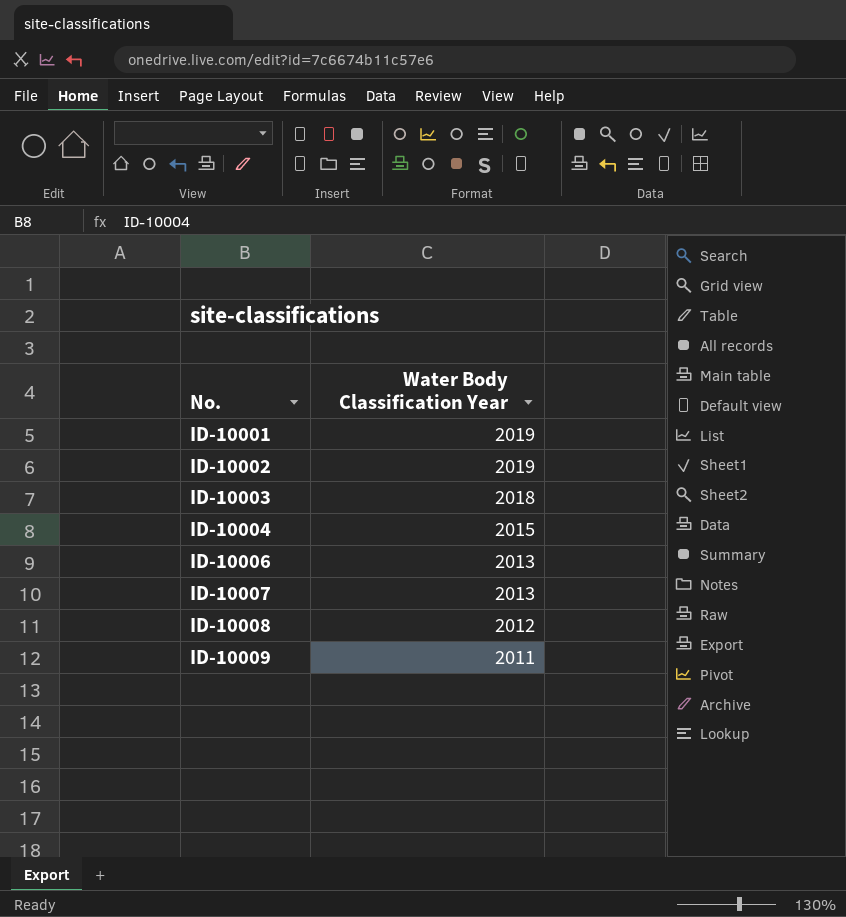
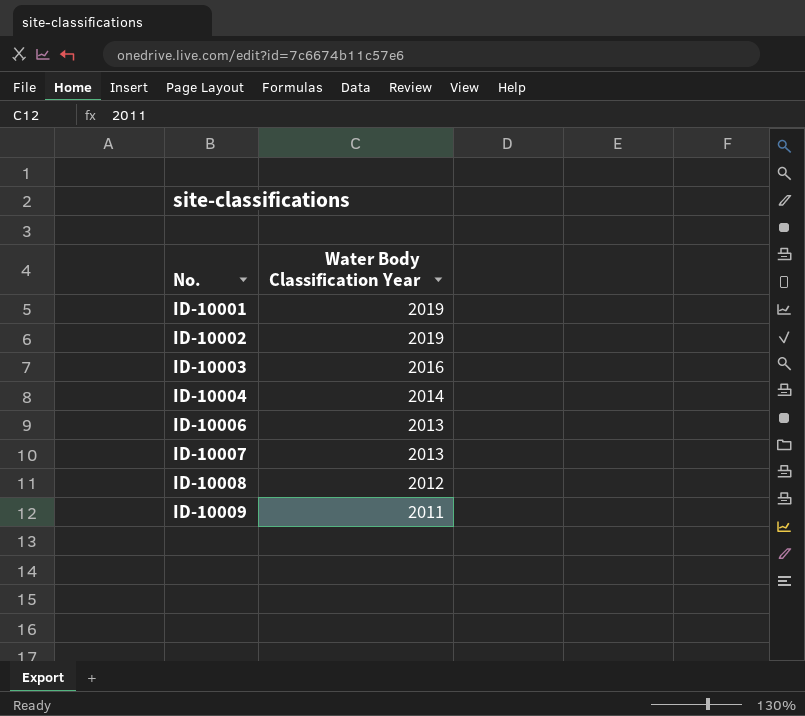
ID-10003 | Water Body Classification Year: 2018 -> 2016
ID-10004 | Water Body Classification Year: 2015 -> 2014

